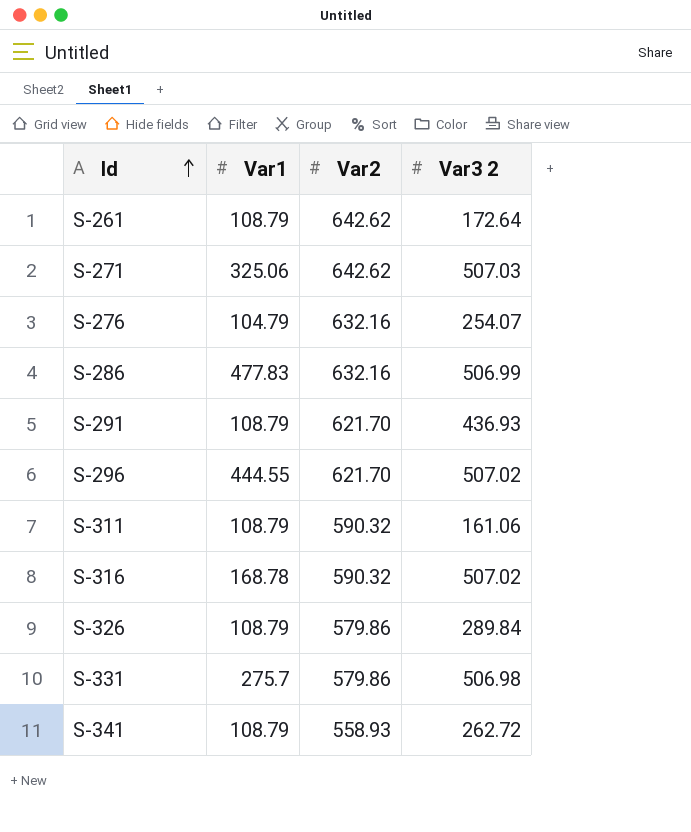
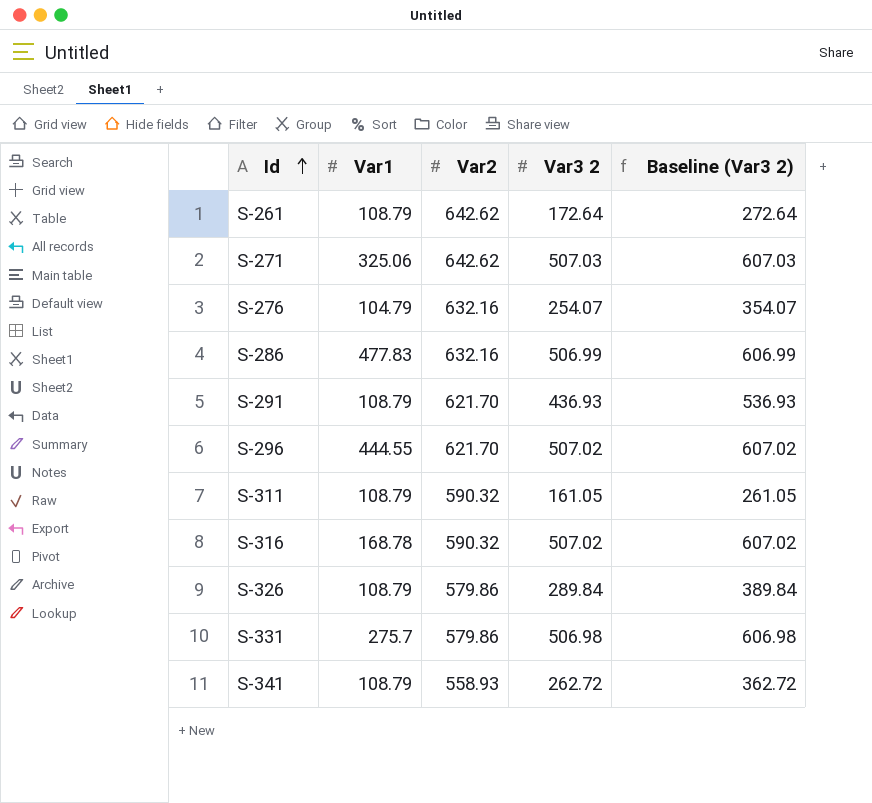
column Baseline (Var3 2) | formula: none -> [Var3 2] + 100
S-311 | Var3 2: 161.06 -> 161.05

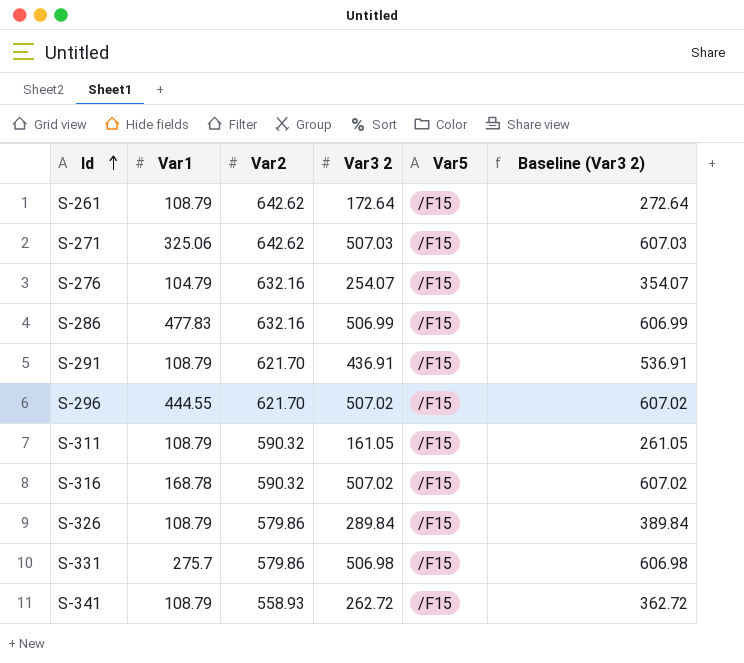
column Var5 | position: none -> 5
S-291 | Var3 2: 436.93 -> 436.91
S-291 | Baseline (Var3 2): 536.93 -> 536.91

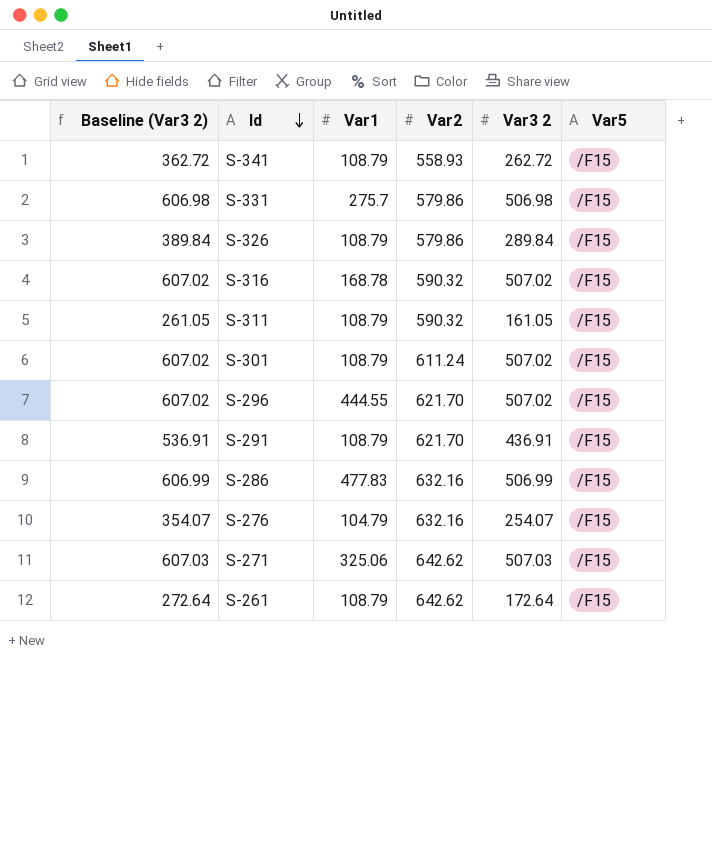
row order: Id ascending -> Id descending
column Baseline (Var3 2) | position: 6 -> 1
row S-301: none -> 607.02 | 108.79 | 611.24 | 507.02 | /F15

